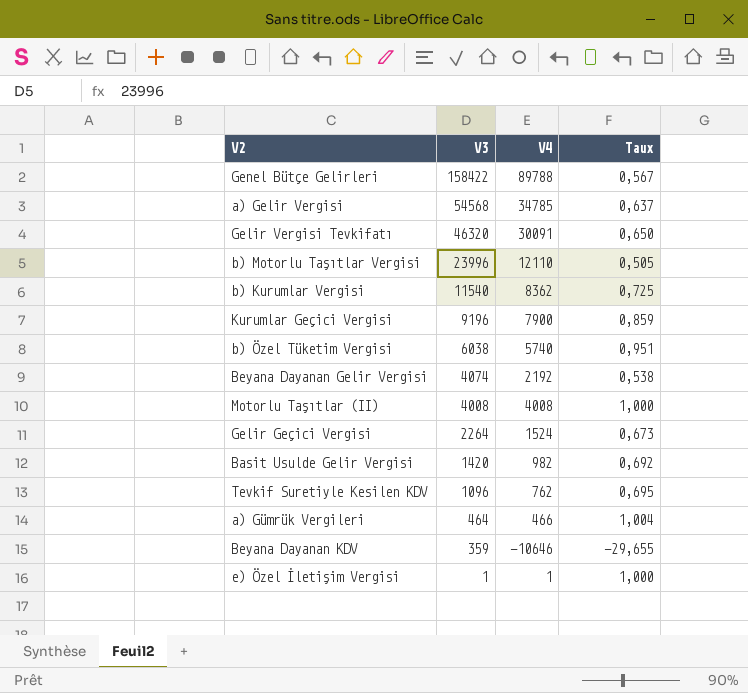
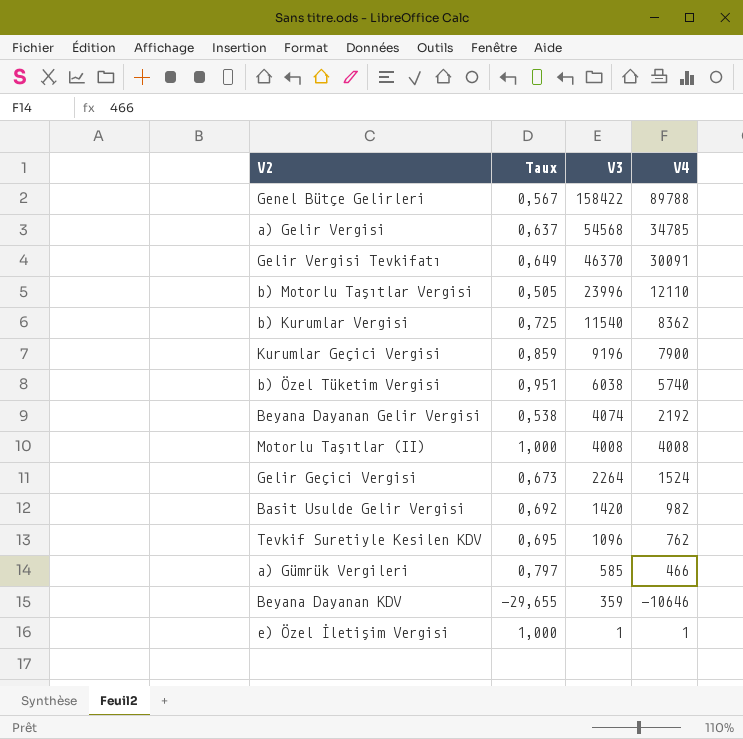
column Taux | position: 4 -> 2
Gelir Vergisi Tevkifatı | Taux: 0,650 -> 0,649
Gelir Vergisi Tevkifatı | V3: 46320 -> 46370
a) Gümrük Vergileri | Taux: 1,004 -> 0,797
a) Gümrük Vergileri | V3: 464 -> 585

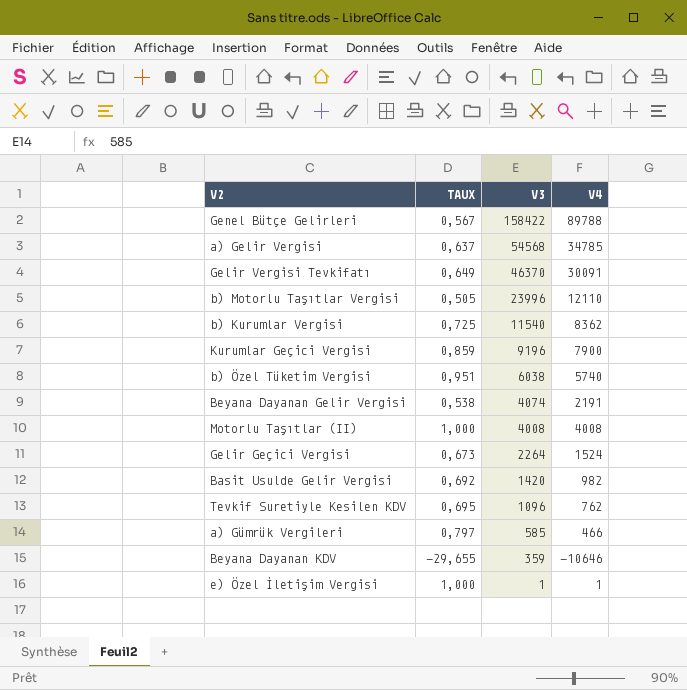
column name: Taux -> TAUX
Beyana Dayanan Gelir Vergisi | V4: 2192 -> 2191

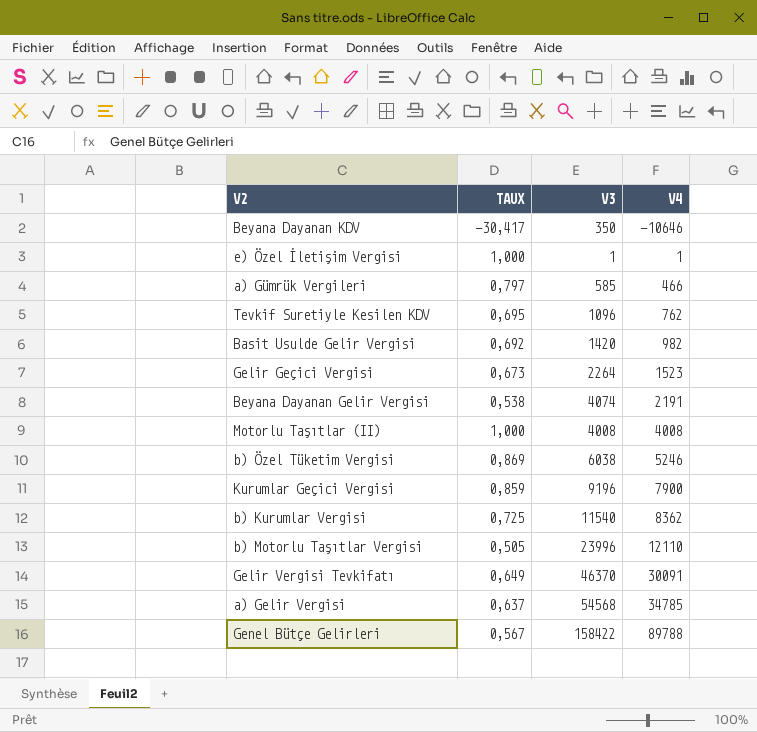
row order: V3 descending -> V4 ascending
Beyana Dayanan KDV | TAUX: -29,655 -> -30,417
Beyana Dayanan KDV | V3: 359 -> 350
Gelir Geçici Vergisi | V4: 1524 -> 1523
b) Özel Tüketim Vergisi | TAUX: 0,951 -> 0,869
b) Özel Tüketim Vergisi | V4: 5740 -> 5246

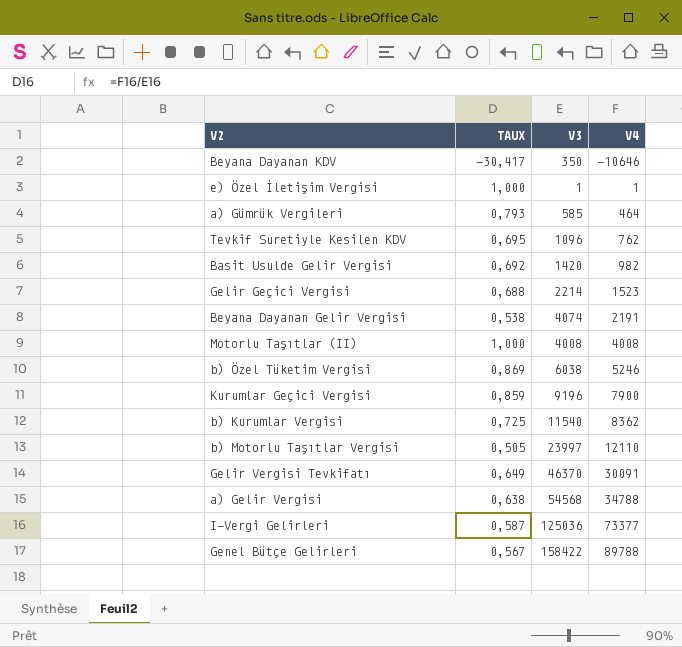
a) Gümrük Vergileri | TAUX: 0,797 -> 0,793
a) Gümrük Vergileri | V4: 466 -> 464
Gelir Geçici Vergisi | TAUX: 0,673 -> 0,688
Gelir Geçici Vergisi | V3: 2264 -> 2214
b) Motorlu Taşıtlar Vergisi | V3: 23996 -> 23997
a) Gelir Vergisi | TAUX: 0,637 -> 0,638
a) Gelir Vergisi | V4: 34785 -> 34788
row I-Vergi Gelirleri: none -> 0,587 | 125036 | 73377

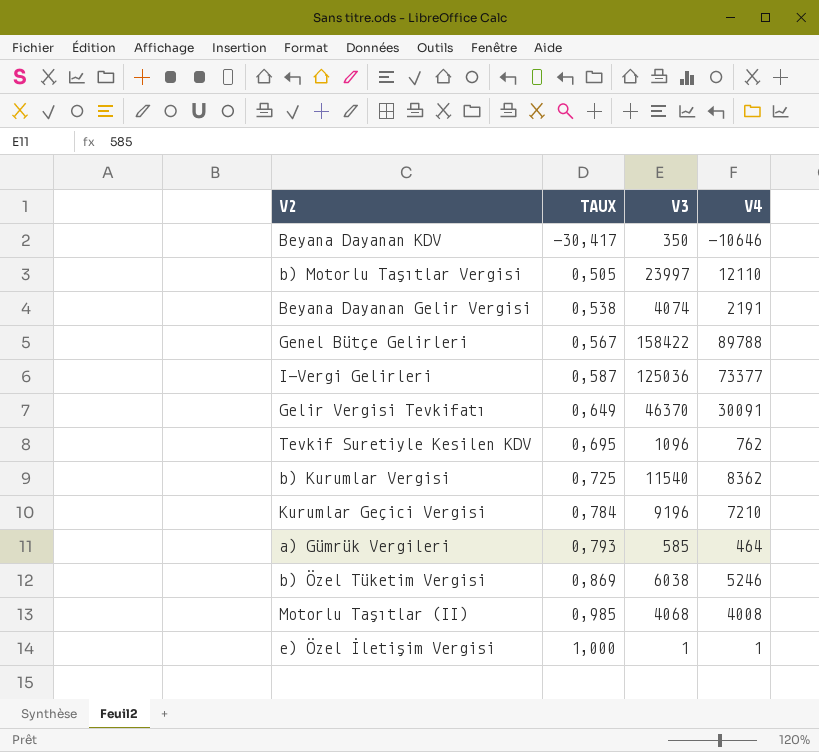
row order: V4 ascending -> TAUX ascending
row Basit Usulde Gelir Vergisi: 0,692 | 1420 | 982 -> none
row Gelir Geçici Vergisi: 0,688 | 2214 | 1523 -> none
row a) Gelir Vergisi: 0,638 | 54568 | 34788 -> none
Kurumlar Geçici Vergisi | TAUX: 0,859 -> 0,784
Kurumlar Geçici Vergisi | V4: 7900 -> 7210
Motorlu Taşıtlar (II) | TAUX: 1,000 -> 0,985
Motorlu Taşıtlar (II) | V3: 4008 -> 4068

